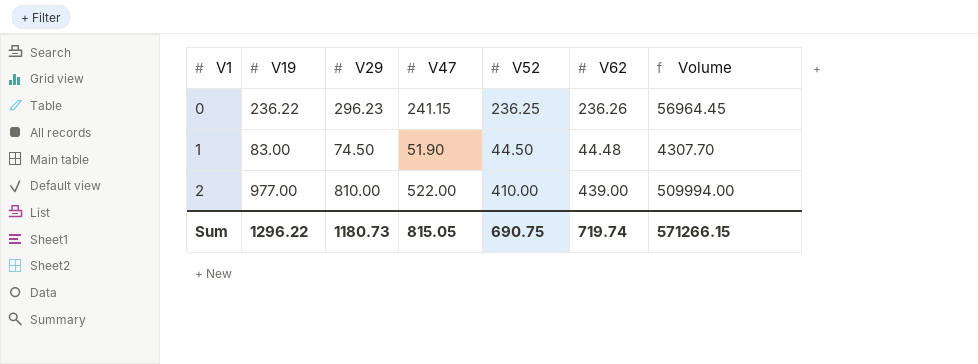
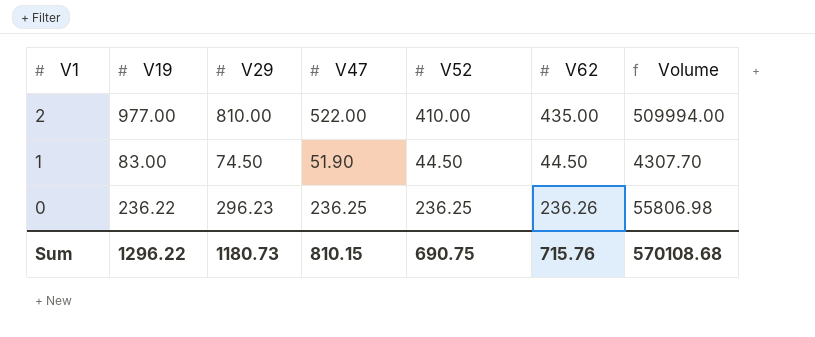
row order: V1 ascending -> V1 descending
2 | V62: 439.00 -> 435.00
1 | V62: 44.48 -> 44.50
0 | V47: 241.15 -> 236.25
0 | Volume: 56964.45 -> 55806.98
Sum | V47: 815.05 -> 810.15
Sum | V62: 719.74 -> 715.76
Sum | Volume: 571266.15 -> 570108.68

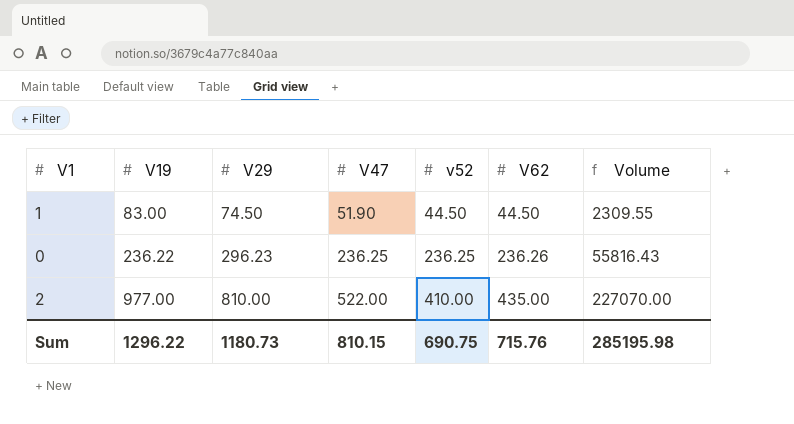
row order: V1 descending -> V19 ascending
column name: V52 -> v52
column Volume | formula: [V19] * [V47] -> [V47] * [V62]
Sum | Volume: 570108.68 -> 285195.98

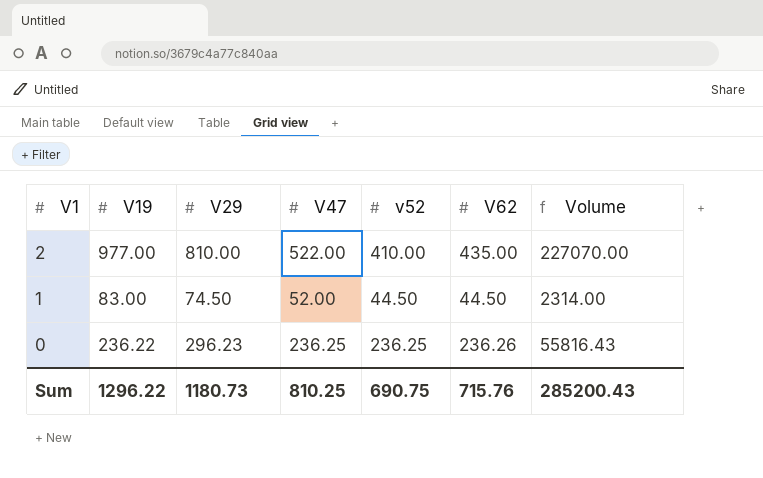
row order: V19 ascending -> V1 descending
1 | V47: 51.90 -> 52.00
1 | Volume: 2309.55 -> 2314.00
Sum | V47: 810.15 -> 810.25
Sum | Volume: 285195.98 -> 285200.43

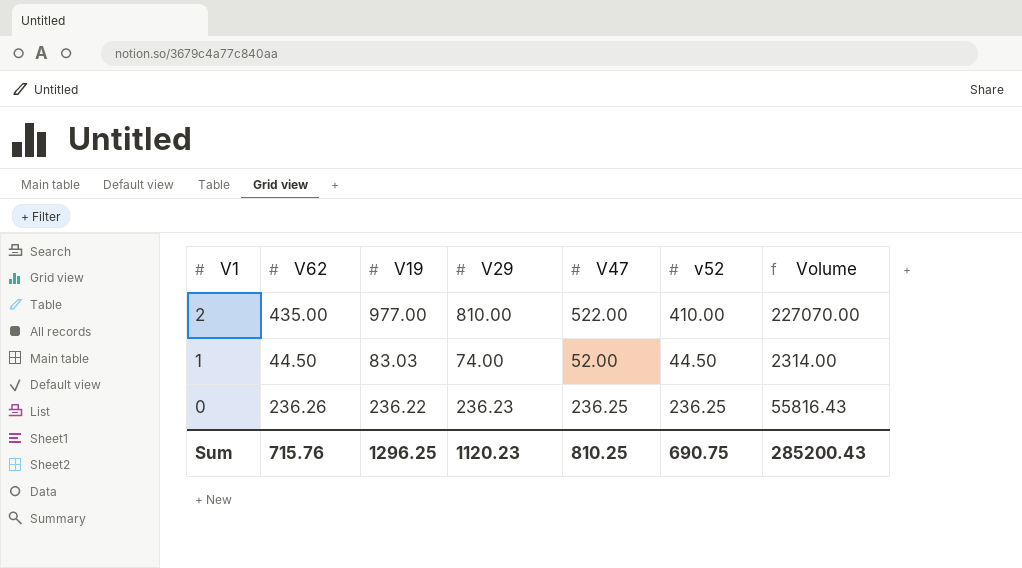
column V62 | position: 6 -> 2
1 | V19: 83.00 -> 83.03
1 | V29: 74.50 -> 74.00
0 | V29: 296.23 -> 236.23
Sum | V19: 1296.22 -> 1296.25
Sum | V29: 1180.73 -> 1120.23

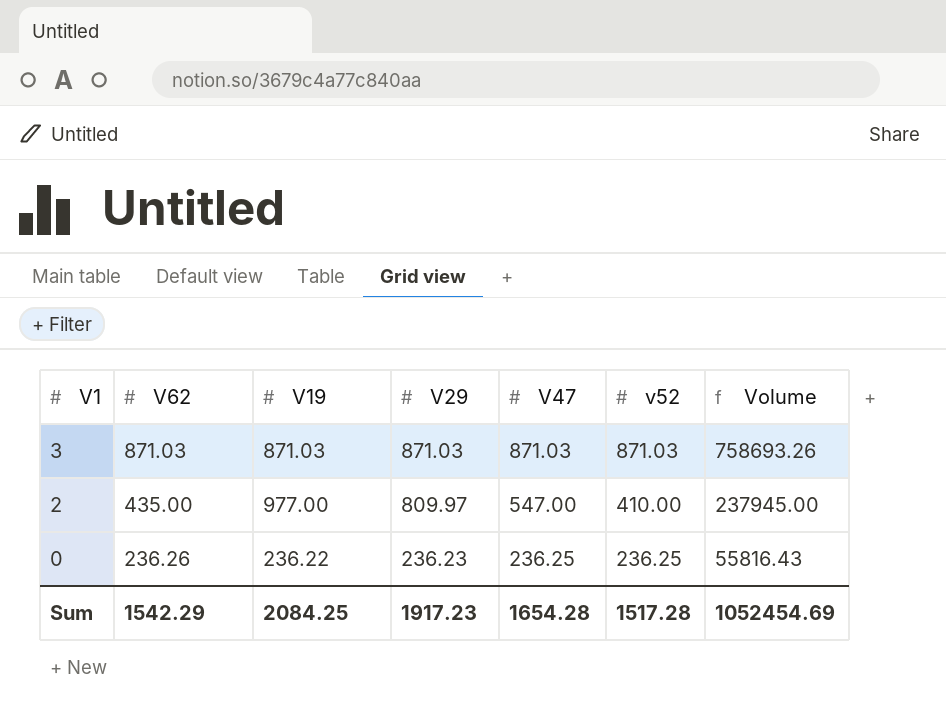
row 1: 44.50 | 83.03 | 74.00 | 52.00 | 44.50 | 2314.00 -> none
row 3: none -> 871.03 | 871.03 | 871.03 | 871.03 | 871.03 | 758693.26
2 | V29: 810.00 -> 809.97
2 | V47: 522.00 -> 547.00
2 | Volume: 227070.00 -> 237945.00
Sum | V62: 715.76 -> 1542.29
Sum | V19: 1296.25 -> 2084.25
Sum | V29: 1120.23 -> 1917.23
Sum | V47: 810.25 -> 1654.28
Sum | v52: 690.75 -> 1517.28
Sum | Volume: 285200.43 -> 1052454.69

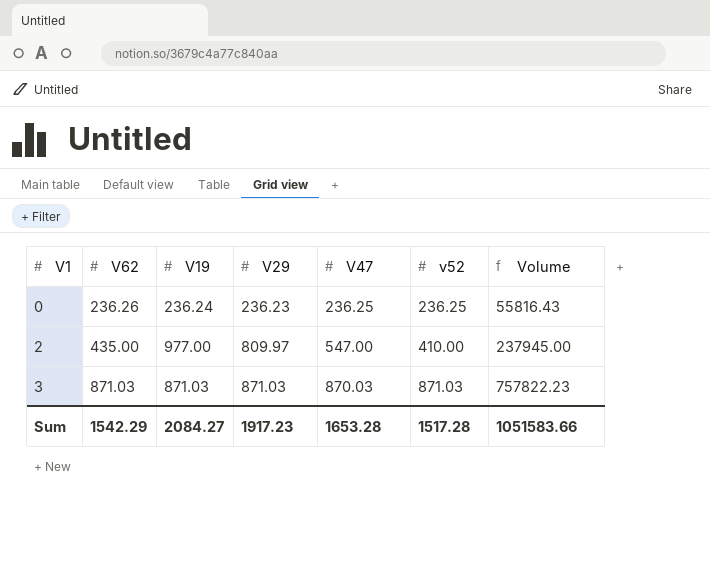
row order: V1 descending -> V1 ascending
0 | V19: 236.22 -> 236.24
3 | V47: 871.03 -> 870.03
3 | Volume: 758693.26 -> 757822.23
Sum | V19: 2084.25 -> 2084.27
Sum | V47: 1654.28 -> 1653.28
Sum | Volume: 1052454.69 -> 1051583.66

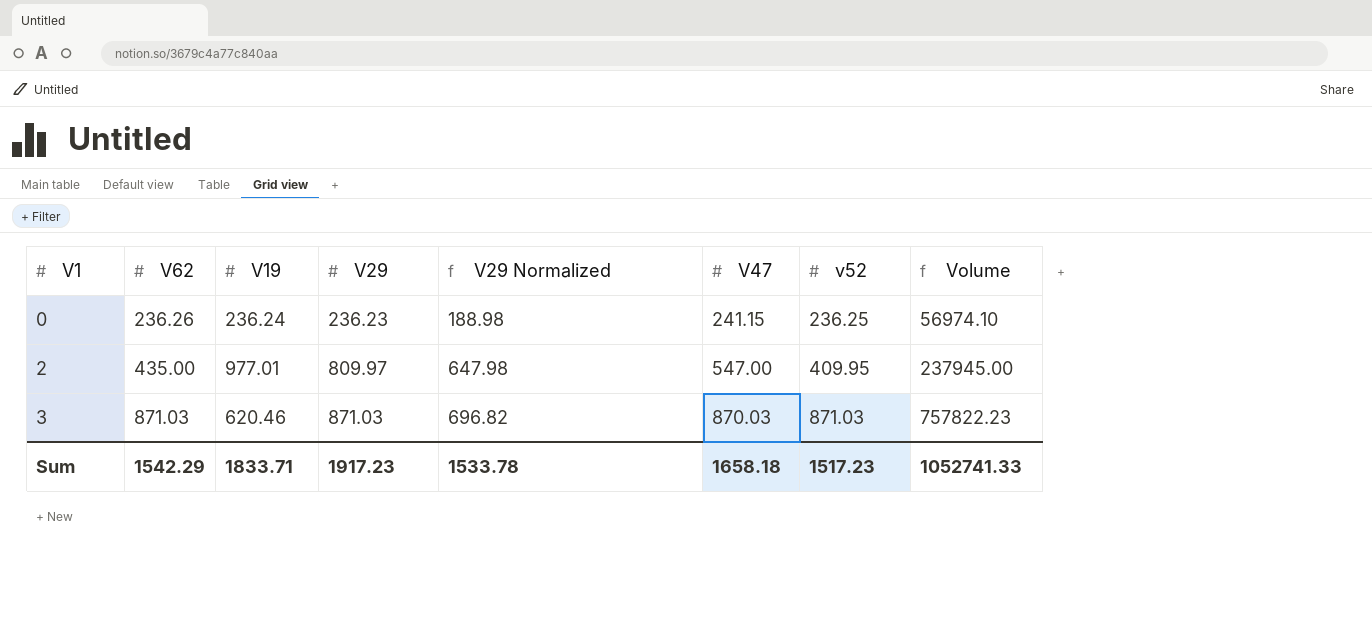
column V29 Normalized | formula: none -> [V29] * 0.8
0 | V47: 236.25 -> 241.15
0 | Volume: 55816.43 -> 56974.10
2 | V19: 977.00 -> 977.01
2 | v52: 410.00 -> 409.95
3 | V19: 871.03 -> 620.46
Sum | V19: 2084.27 -> 1833.71
Sum | V47: 1653.28 -> 1658.18
Sum | v52: 1517.28 -> 1517.23
Sum | Volume: 1051583.66 -> 1052741.33

